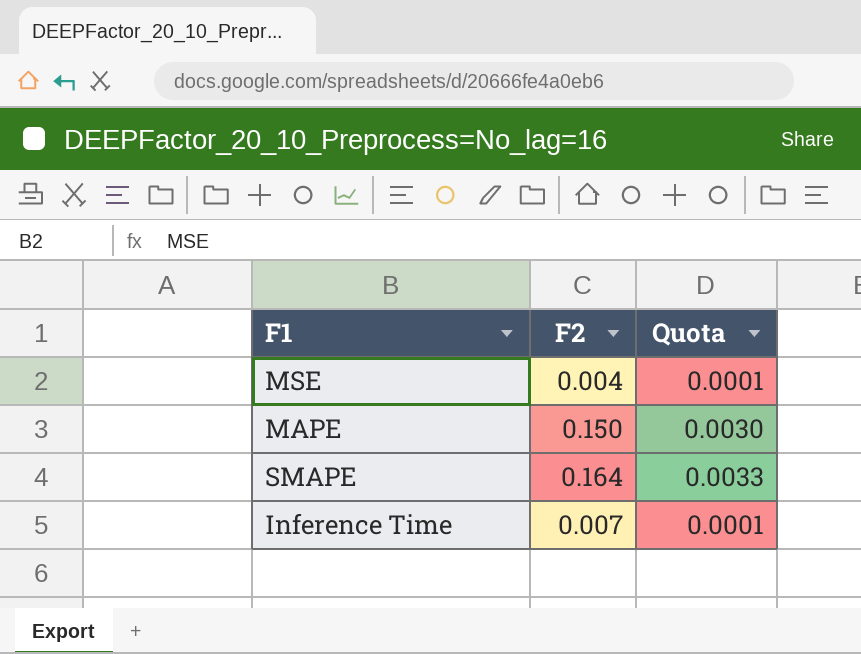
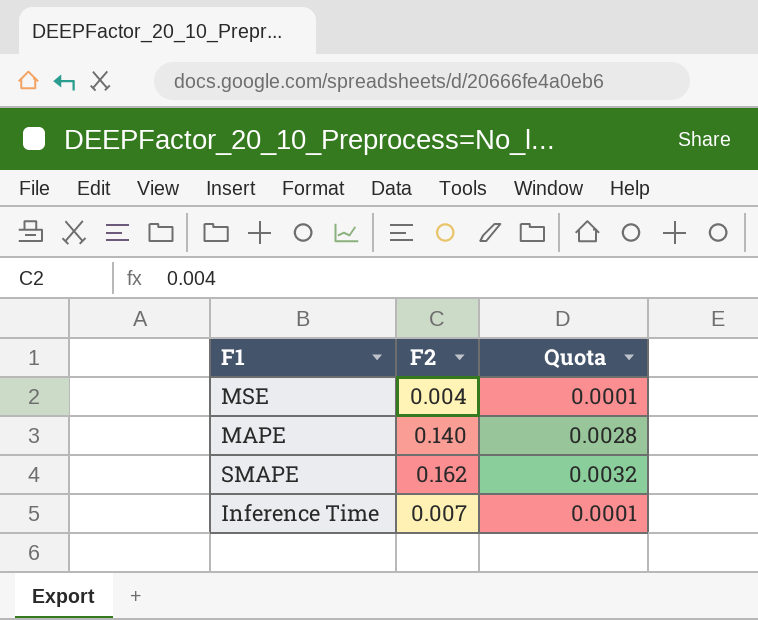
MAPE | F2: 0.150 -> 0.140
MAPE | Quota: 0.0030 -> 0.0028
SMAPE | F2: 0.164 -> 0.162
SMAPE | Quota: 0.0033 -> 0.0032

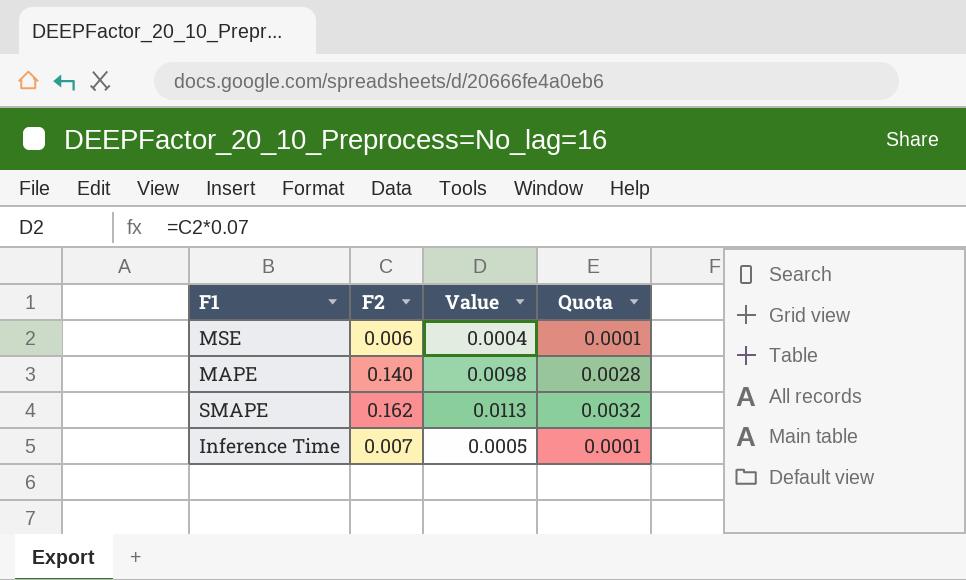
column Value | formula: none -> [F2] * 0.07
MSE | F2: 0.004 -> 0.006

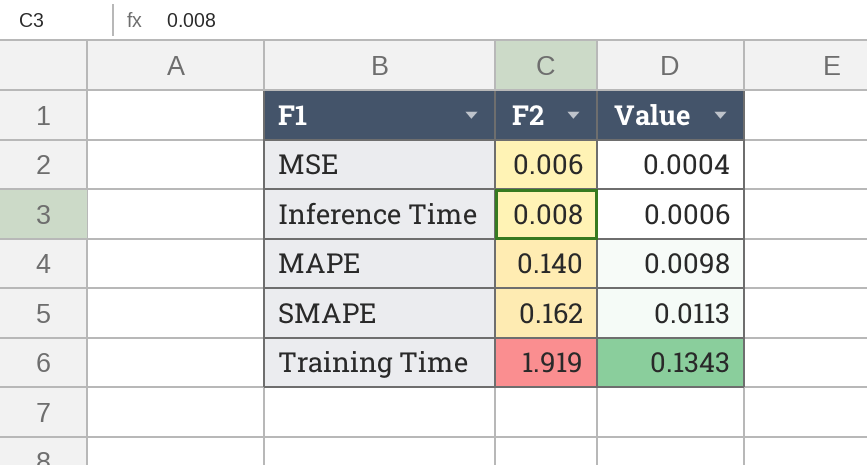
row order: none -> F2 ascending
column Quota | formula: [F2] * 0.02 -> none
Inference Time | F2: 0.007 -> 0.008
Inference Time | Value: 0.0005 -> 0.0006
row Training Time: none -> 1.919 | 0.1343

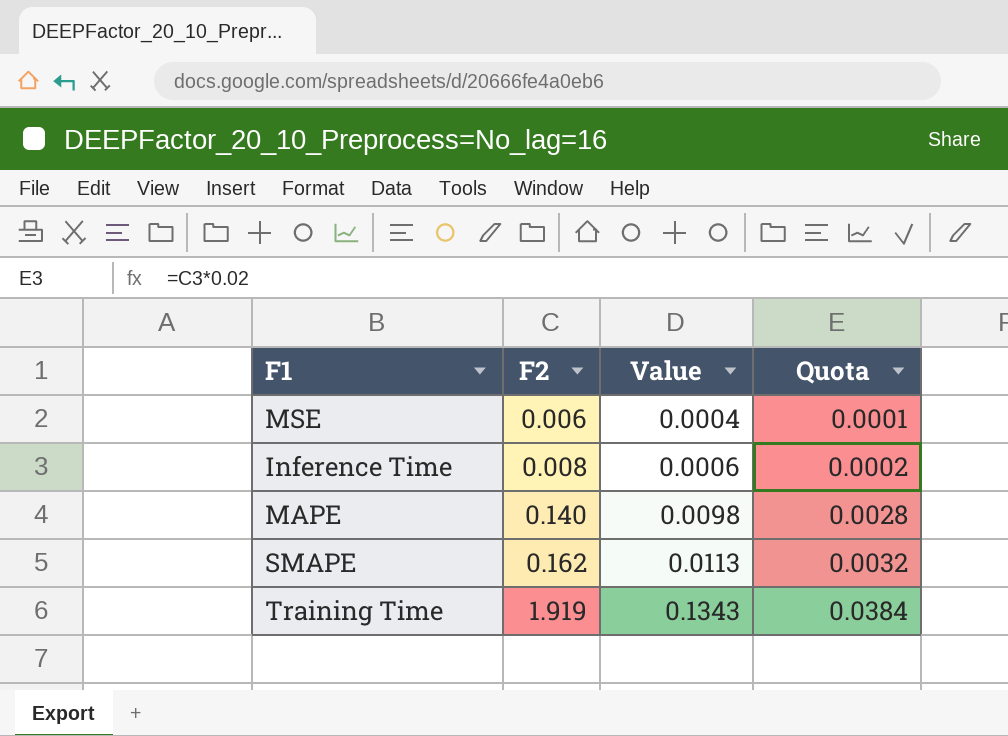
column Quota | formula: none -> [F2] * 0.02

